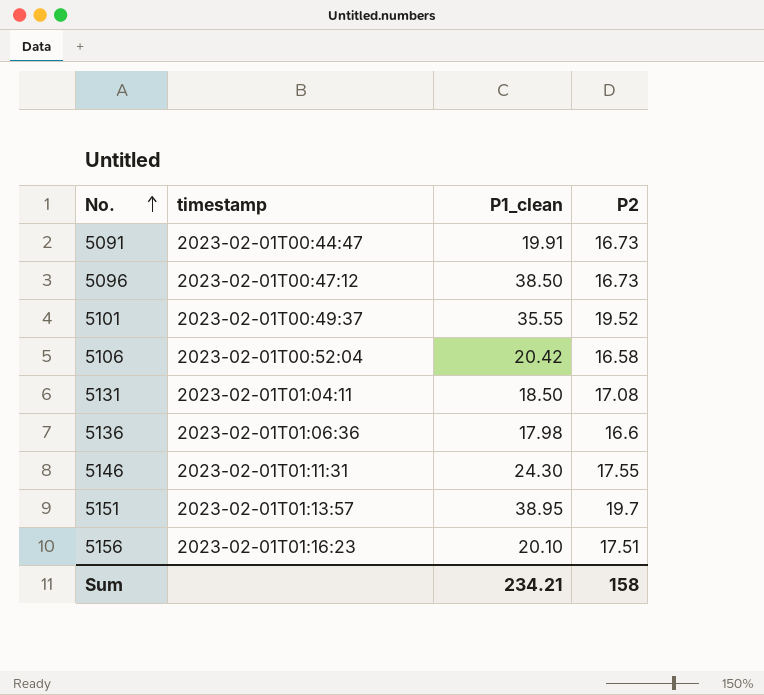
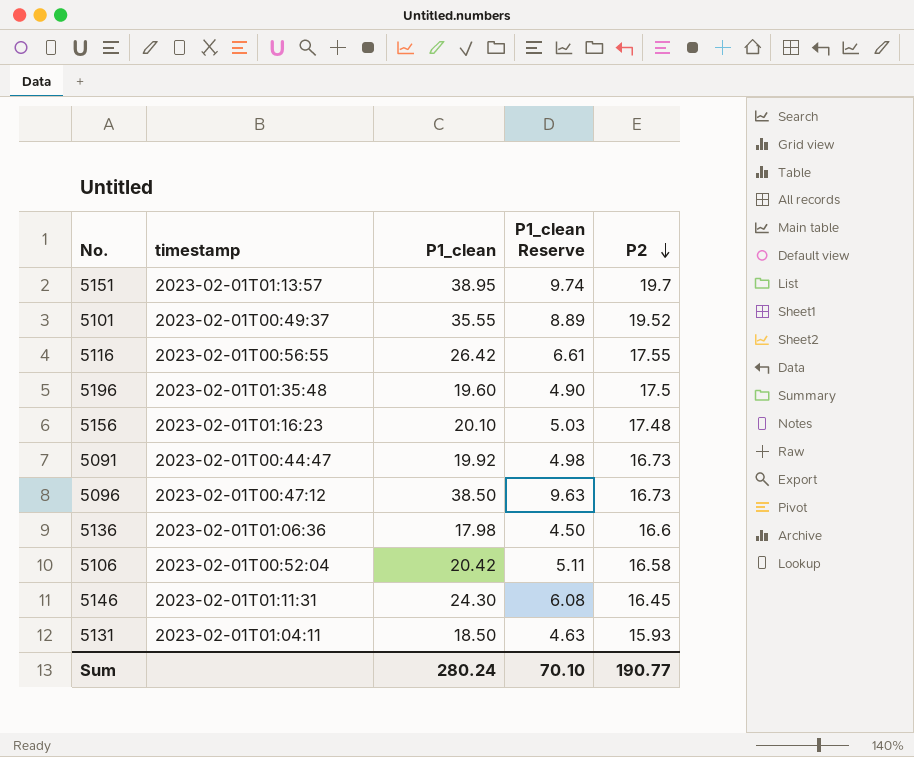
row order: No. ascending -> P2 descending
column P1_clean Reserve | formula: none -> [P1_clean] * 0.25
row 5116: none -> 2023-02-01T00:56:55 | 26.42 | 6.61 | 17.55
row 5196: none -> 2023-02-01T01:35:48 | 19.60 | 4.90 | 17.5
5156 | P2: 17.51 -> 17.48
5091 | P1_clean: 19.91 -> 19.92
5146 | P2: 17.55 -> 16.45
5131 | P2: 17.08 -> 15.93
Sum | P1_clean: 234.21 -> 280.24
Sum | P2: 158 -> 190.77

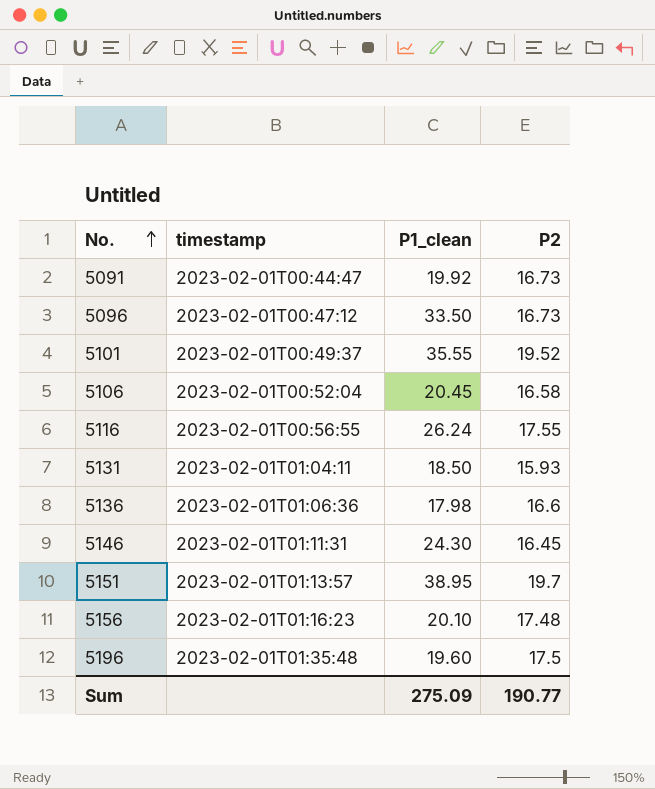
row order: P2 descending -> No. ascending
column P1_clean Reserve | formula: [P1_clean] * 0.25 -> none
5096 | P1_clean: 38.50 -> 33.50
5106 | P1_clean: 20.42 -> 20.45
5116 | P1_clean: 26.42 -> 26.24
Sum | P1_clean: 280.24 -> 275.09

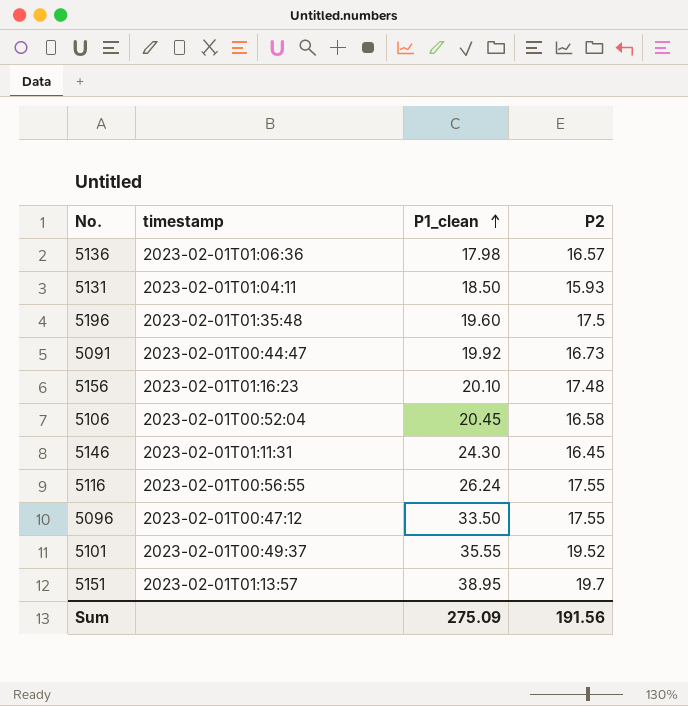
row order: No. ascending -> P1_clean ascending
5136 | P2: 16.6 -> 16.57
5096 | P2: 16.73 -> 17.55
Sum | P2: 190.77 -> 191.56

